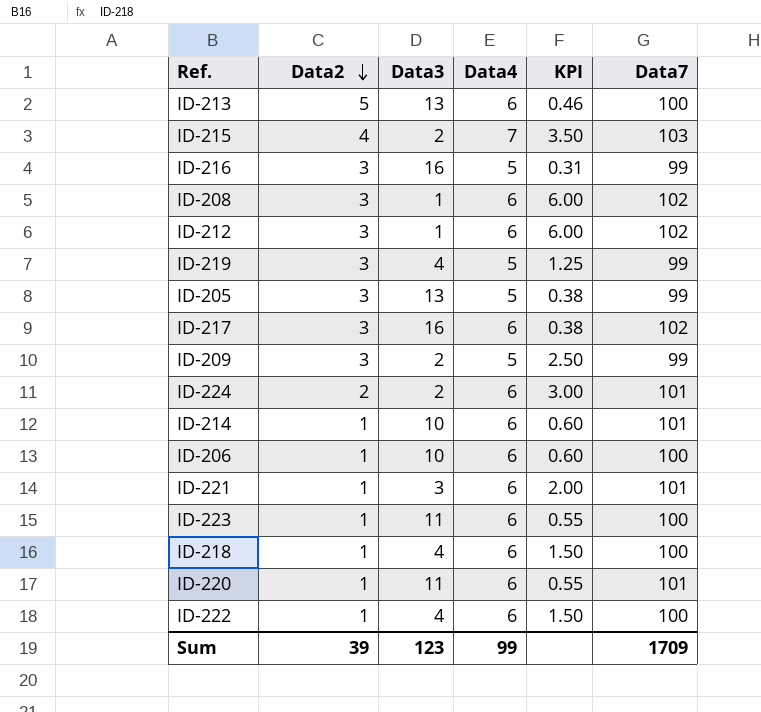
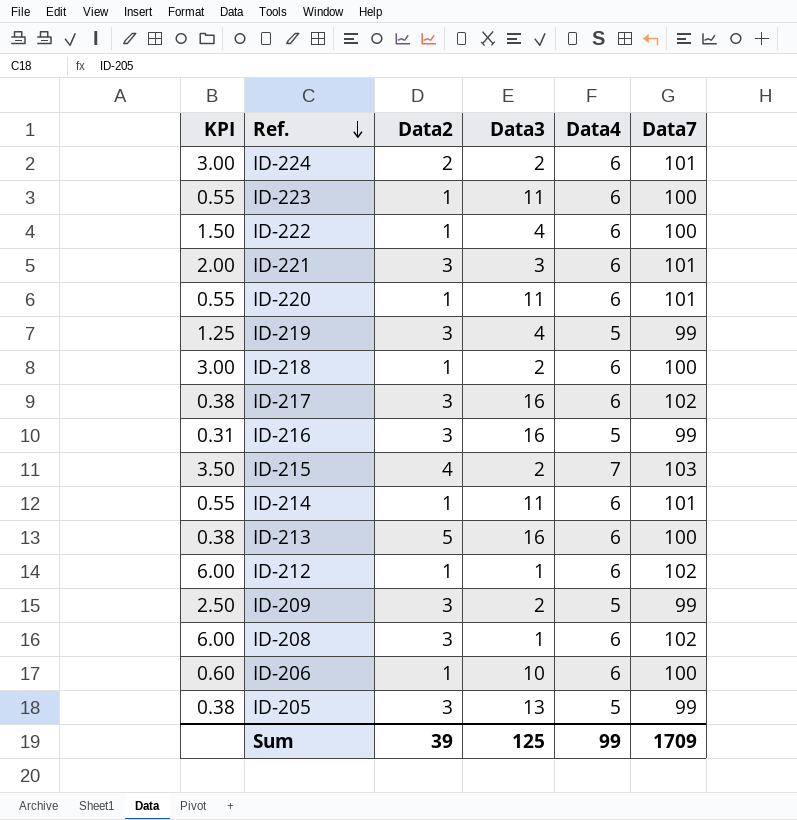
row order: Data2 descending -> Ref. descending
column KPI | position: 5 -> 1
ID-221 | Data2: 1 -> 3
ID-218 | KPI: 1.50 -> 3.00
ID-218 | Data3: 4 -> 2
ID-214 | KPI: 0.60 -> 0.55
ID-214 | Data3: 10 -> 11
ID-213 | KPI: 0.46 -> 0.38
ID-213 | Data3: 13 -> 16
ID-212 | Data2: 3 -> 1
Sum | Data3: 123 -> 125

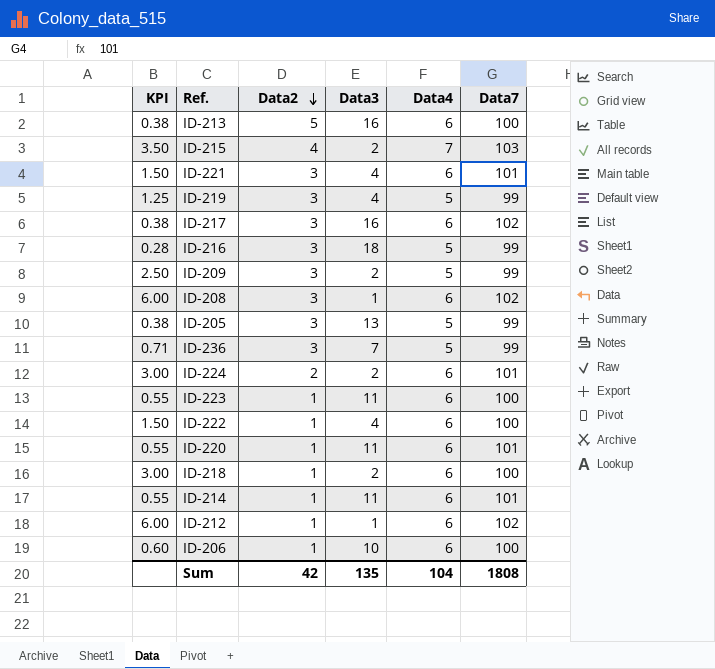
row order: Ref. descending -> Data2 descending
ID-221 | KPI: 2.00 -> 1.50
ID-221 | Data3: 3 -> 4
ID-216 | KPI: 0.31 -> 0.28
ID-216 | Data3: 16 -> 18
row ID-236: none -> 0.71 | 3 | 7 | 5 | 99
Sum | Data2: 39 -> 42
Sum | Data3: 125 -> 135
Sum | Data4: 99 -> 104
Sum | Data7: 1709 -> 1808

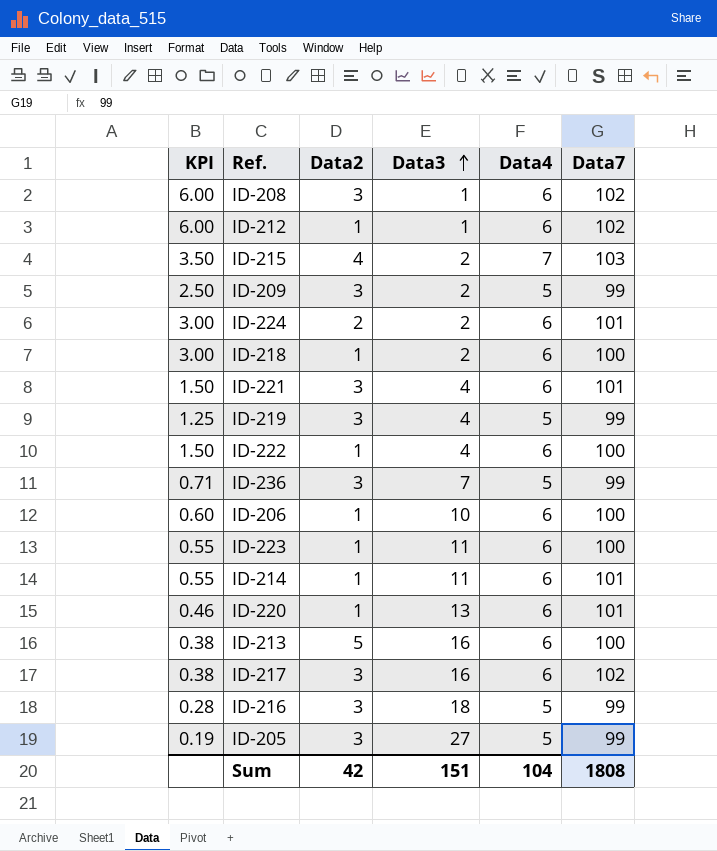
row order: Data2 descending -> Data3 ascending
ID-220 | KPI: 0.55 -> 0.46
ID-220 | Data3: 11 -> 13
ID-205 | KPI: 0.38 -> 0.19
ID-205 | Data3: 13 -> 27
Sum | Data3: 135 -> 151

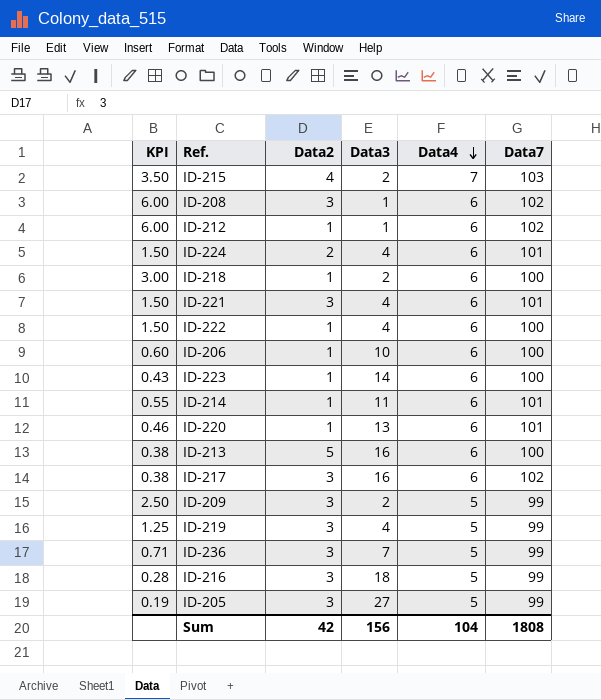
row order: Data3 ascending -> Data4 descending
ID-224 | KPI: 3.00 -> 1.50
ID-224 | Data3: 2 -> 4
ID-223 | KPI: 0.55 -> 0.43
ID-223 | Data3: 11 -> 14
Sum | Data3: 151 -> 156

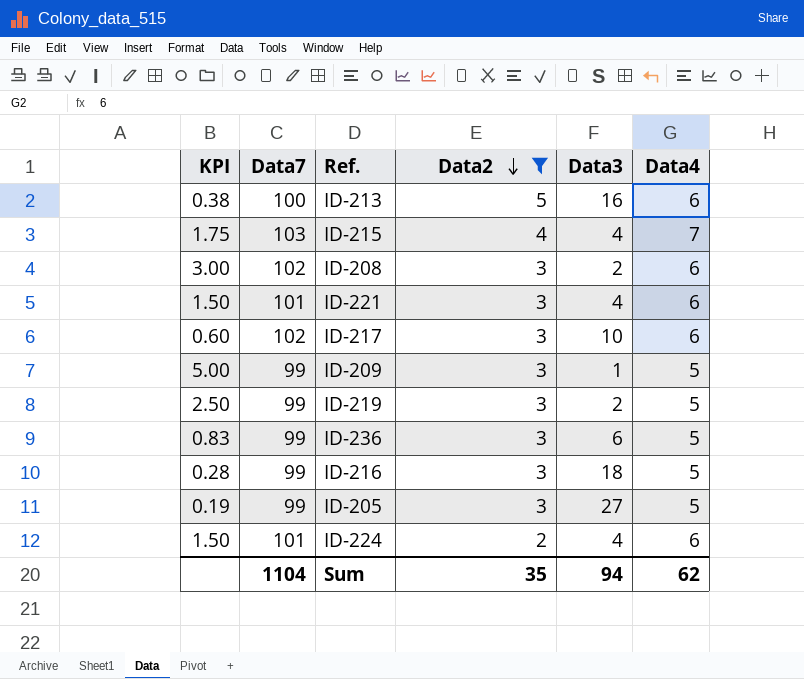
filter: none -> Data2 != 1
row order: Data4 descending -> Data2 descending
column Data7 | position: 6 -> 2
ID-215 | KPI: 3.50 -> 1.75
ID-215 | Data3: 2 -> 4
ID-208 | KPI: 6.00 -> 3.00
ID-208 | Data3: 1 -> 2
ID-217 | KPI: 0.38 -> 0.60
ID-217 | Data3: 16 -> 10
ID-209 | KPI: 2.50 -> 5.00
ID-209 | Data3: 2 -> 1
ID-219 | KPI: 1.25 -> 2.50
ID-219 | Data3: 4 -> 2
ID-236 | KPI: 0.71 -> 0.83
ID-236 | Data3: 7 -> 6
Sum | Data7: 1808 -> 1104
Sum | Data2: 42 -> 35
Sum | Data3: 156 -> 94
Sum | Data4: 104 -> 62

